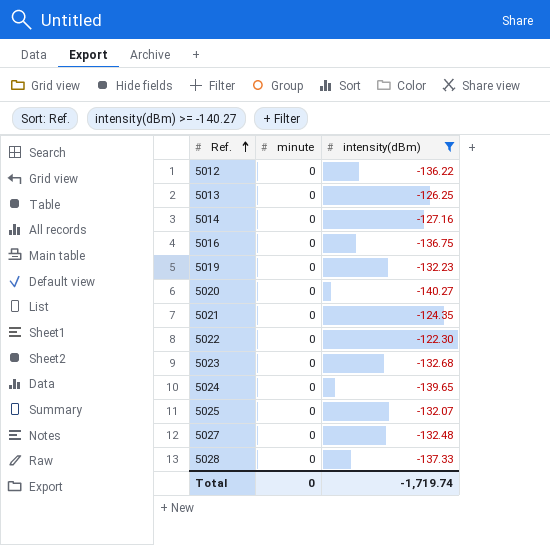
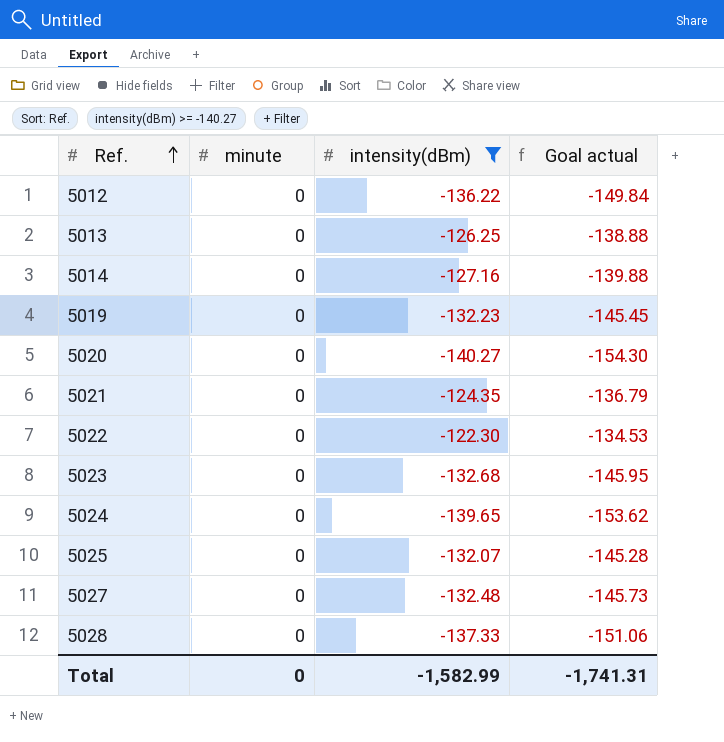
column Goal actual | formula: none -> [intensity(dBm)] * 1.1
row 5016: 0 | -136.75 -> none
Total | intensity(dBm): -1,719.74 -> -1,582.99

